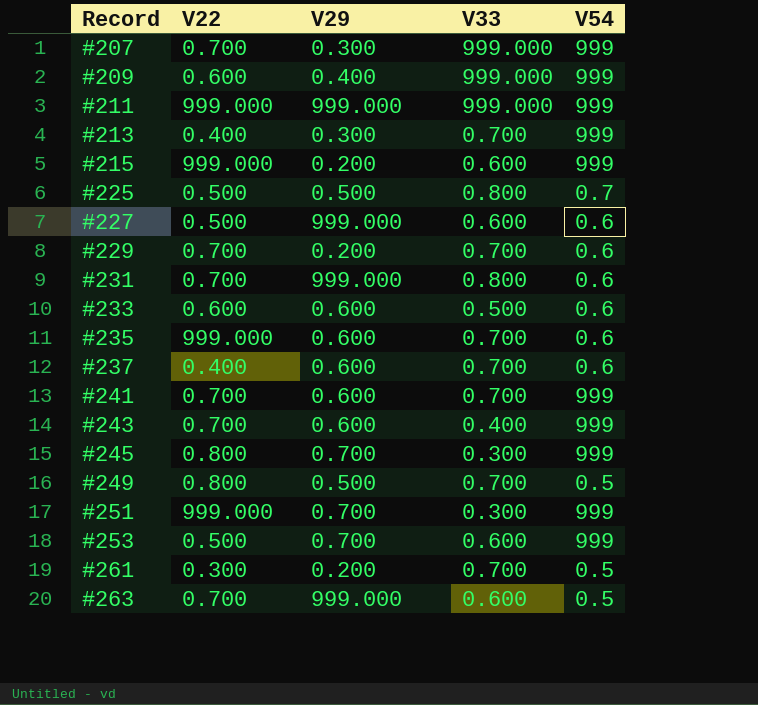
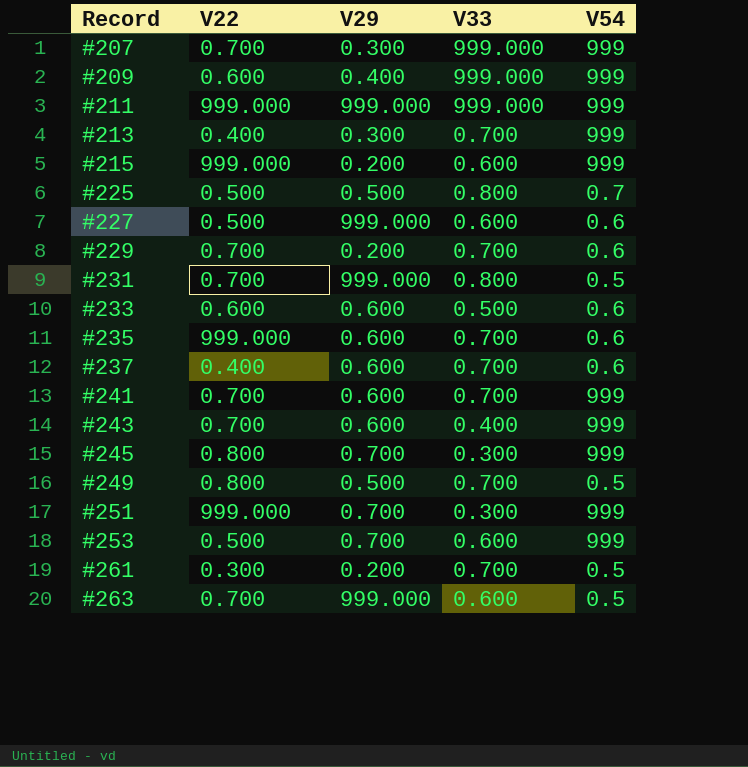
#231 | V54: 0.6 -> 0.5

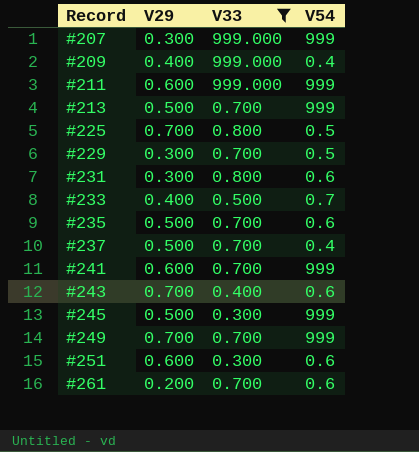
filter: none -> V33 != 0.600
column V22 | position: 2 -> none
#209 | V54: 999 -> 0.4
#211 | V29: 999.000 -> 0.600
#213 | V29: 0.300 -> 0.500
#225 | V29: 0.500 -> 0.700
#225 | V54: 0.7 -> 0.5
#229 | V29: 0.200 -> 0.300
#229 | V54: 0.6 -> 0.5
#231 | V29: 999.000 -> 0.300
#231 | V54: 0.5 -> 0.6
#233 | V29: 0.600 -> 0.400
#233 | V54: 0.6 -> 0.7
#235 | V29: 0.600 -> 0.500
#237 | V29: 0.600 -> 0.500
#237 | V54: 0.6 -> 0.4
#243 | V29: 0.600 -> 0.700
#243 | V54: 999 -> 0.6
#245 | V29: 0.700 -> 0.500
#249 | V29: 0.500 -> 0.700
#249 | V54: 0.5 -> 999
#251 | V29: 0.700 -> 0.600
#251 | V54: 999 -> 0.6
#261 | V54: 0.5 -> 0.6

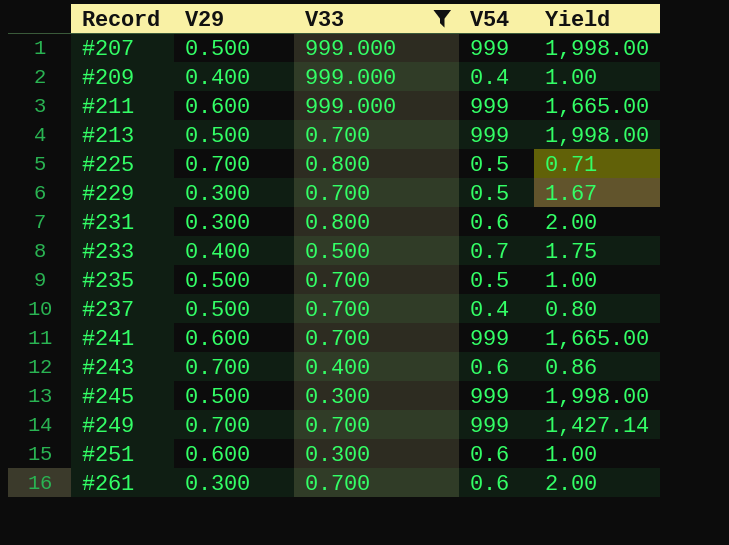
column Yield | formula: none -> [V54] / [V29]
#207 | V29: 0.300 -> 0.500
#235 | V54: 0.6 -> 0.5
#261 | V29: 0.200 -> 0.300

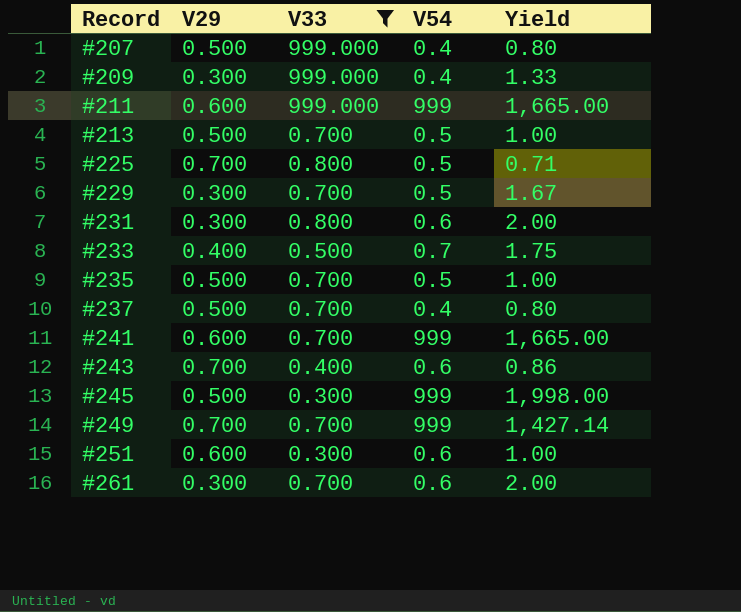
#207 | V54: 999 -> 0.4
#207 | Yield: 1,998.00 -> 0.80
#209 | V29: 0.400 -> 0.300
#209 | Yield: 1.00 -> 1.33
#213 | V54: 999 -> 0.5
#213 | Yield: 1,998.00 -> 1.00

